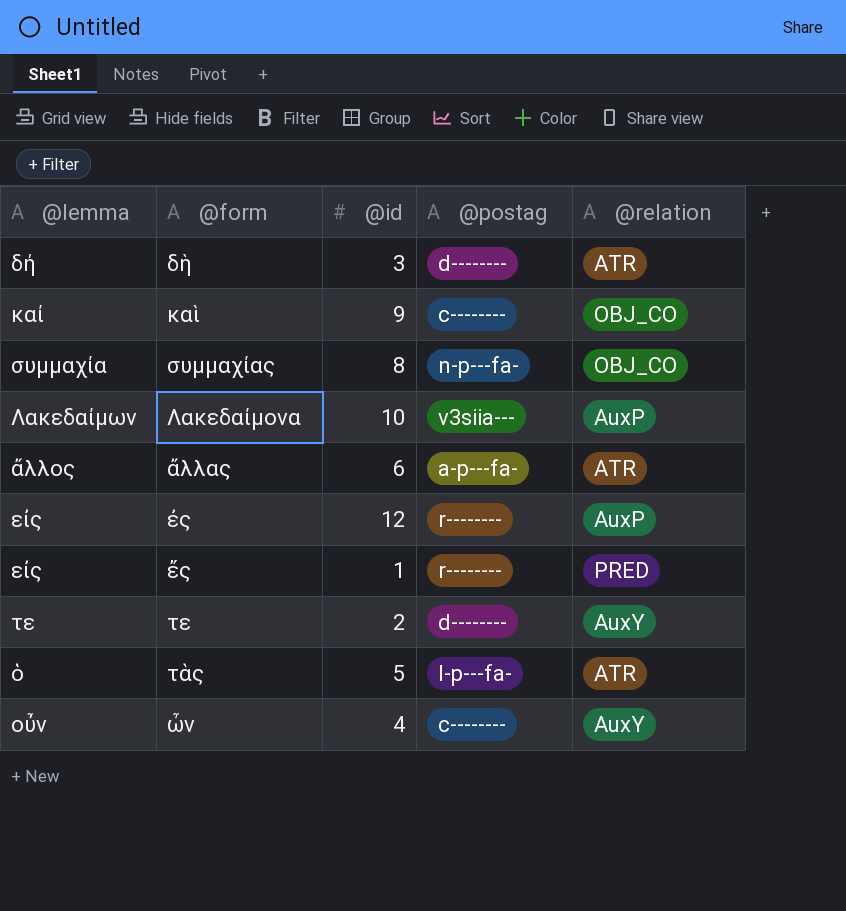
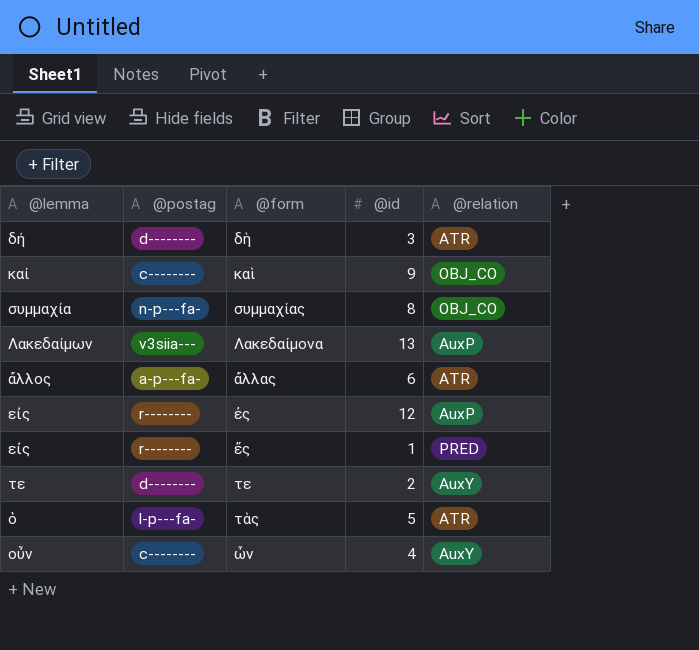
column @postag | position: 4 -> 2
Λακεδαίμονα | @id: 10 -> 13

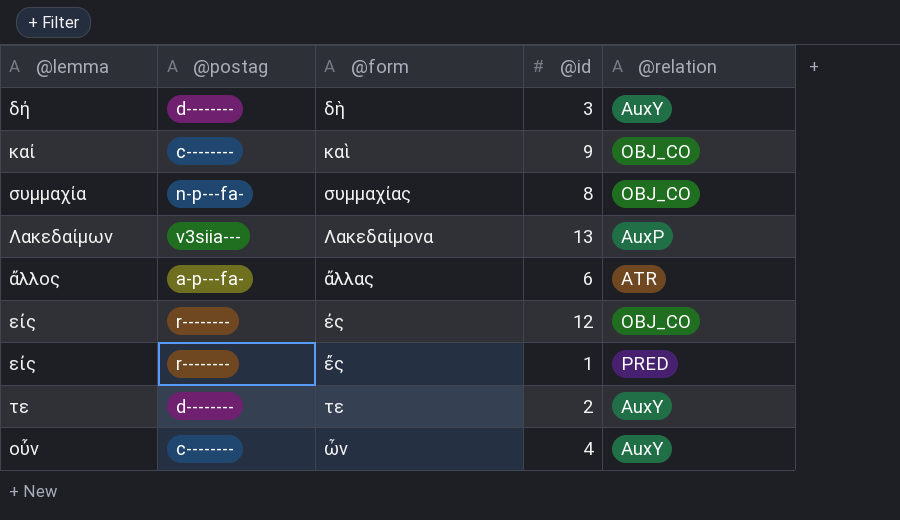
row τὰς: ὁ | l-p---fa- | 5 | ATR -> none
δὴ | @relation: ATR -> AuxY
ἐς | @relation: AuxP -> OBJ_CO

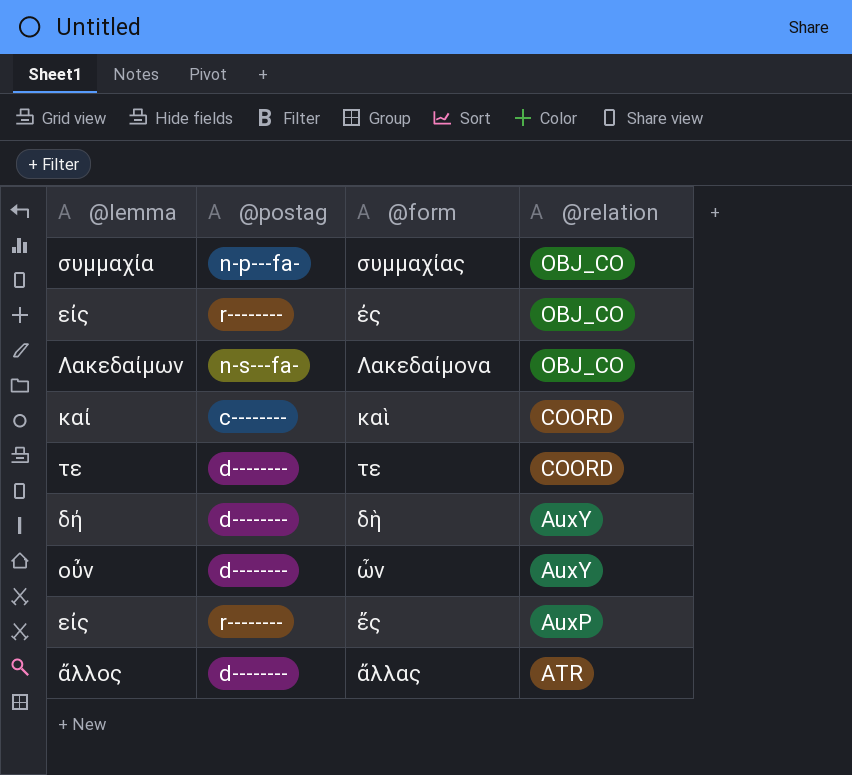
row order: none -> @relation descending
column @id | position: 4 -> none
Λακεδαίμονα | @postag: v3siia--- -> n-s---fa-
Λακεδαίμονα | @relation: AuxP -> OBJ_CO
καὶ | @relation: OBJ_CO -> COORD
τε | @relation: AuxY -> COORD
ὦν | @postag: c-------- -> d--------
ἔς | @relation: PRED -> AuxP
ἄλλας | @postag: a-p---fa- -> d--------

